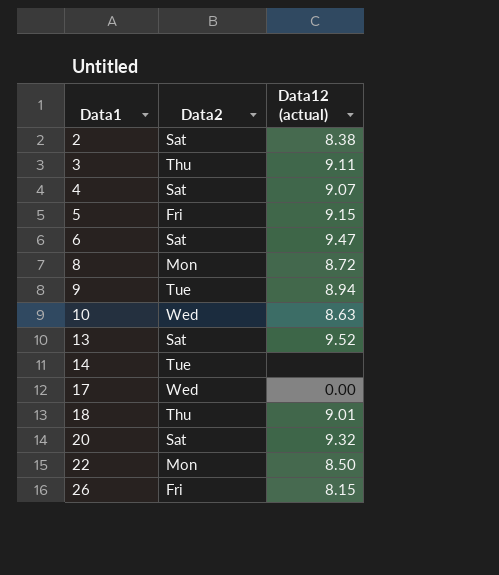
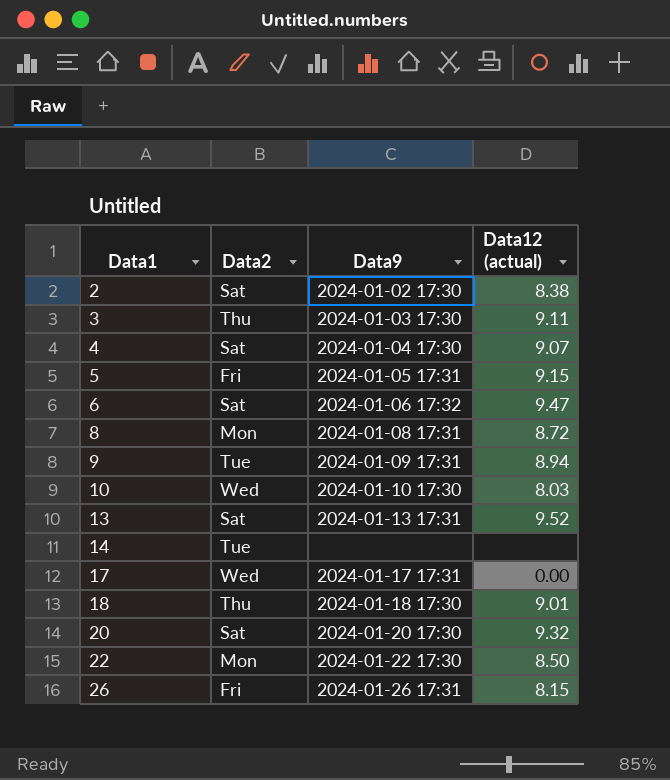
column Data9 | position: none -> 3
10 | Data12 (actual): 8.63 -> 8.03

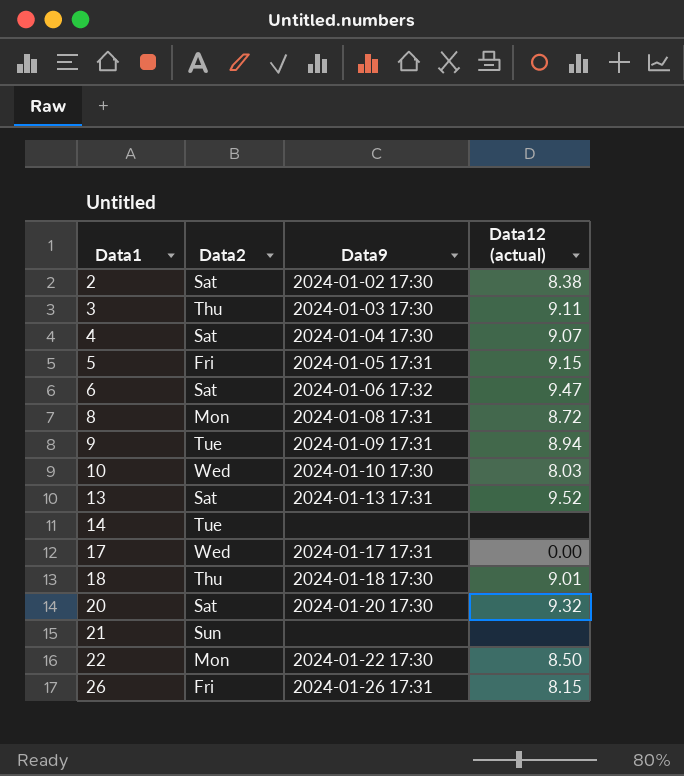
row 21: none -> Sun | none | none

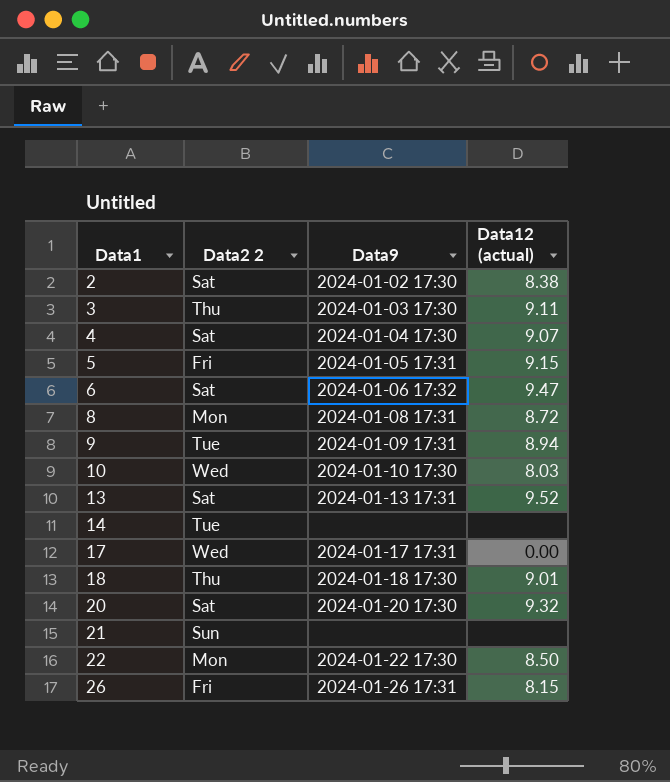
column name: Data2 -> Data2 2

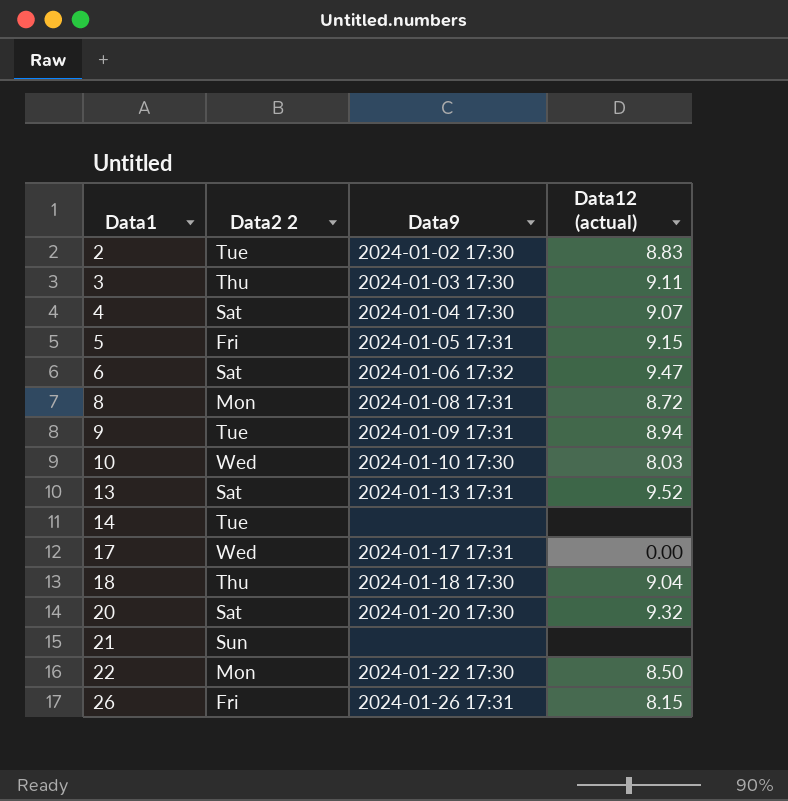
2 | Data2 2: Sat -> Tue
2 | Data12 (actual): 8.38 -> 8.83
18 | Data12 (actual): 9.01 -> 9.04

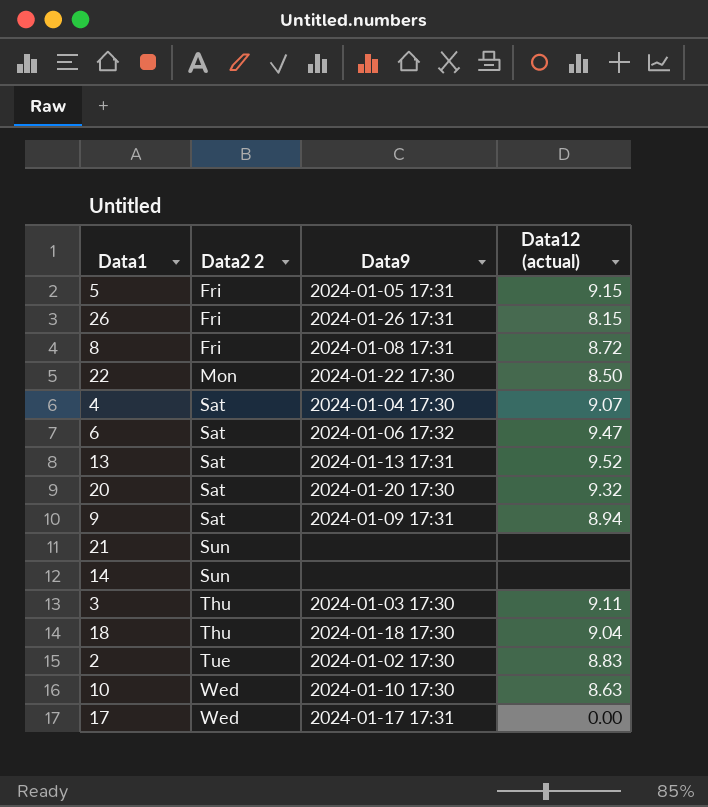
row order: Data1 ascending -> Data2 2 ascending
8 | Data2 2: Mon -> Fri
9 | Data2 2: Tue -> Sat
14 | Data2 2: Tue -> Sun
10 | Data12 (actual): 8.03 -> 8.63

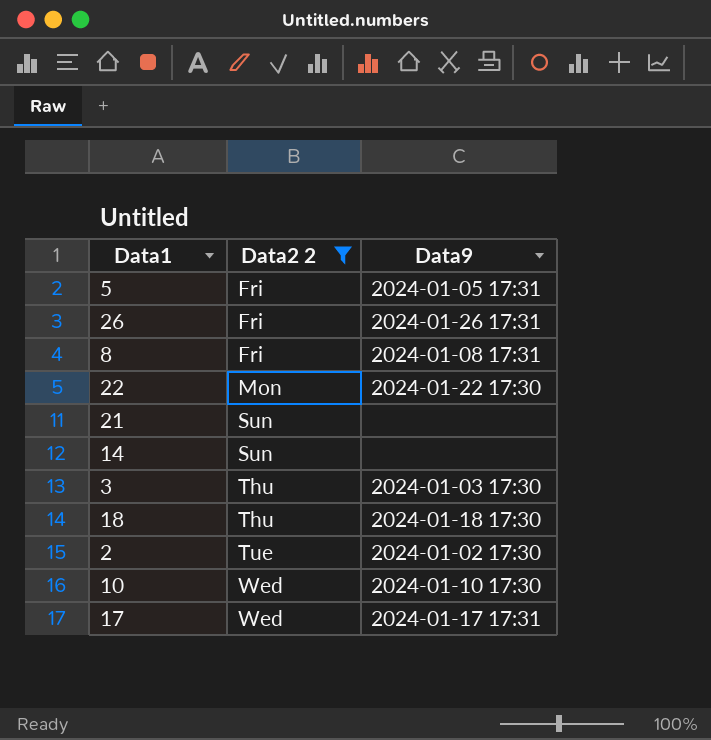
filter: none -> Data2 2 != Sat
column Data12 (actual) | position: 4 -> none

